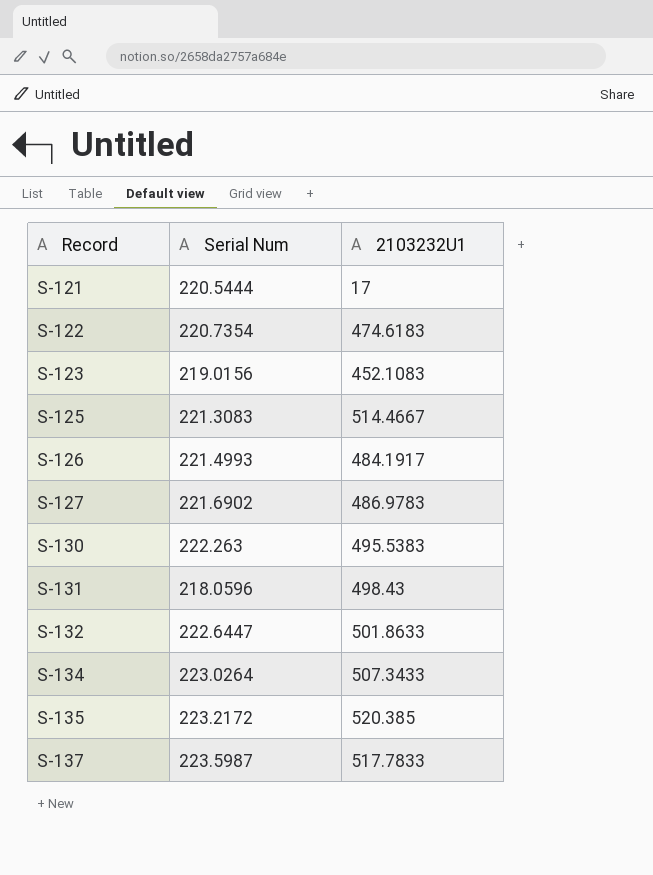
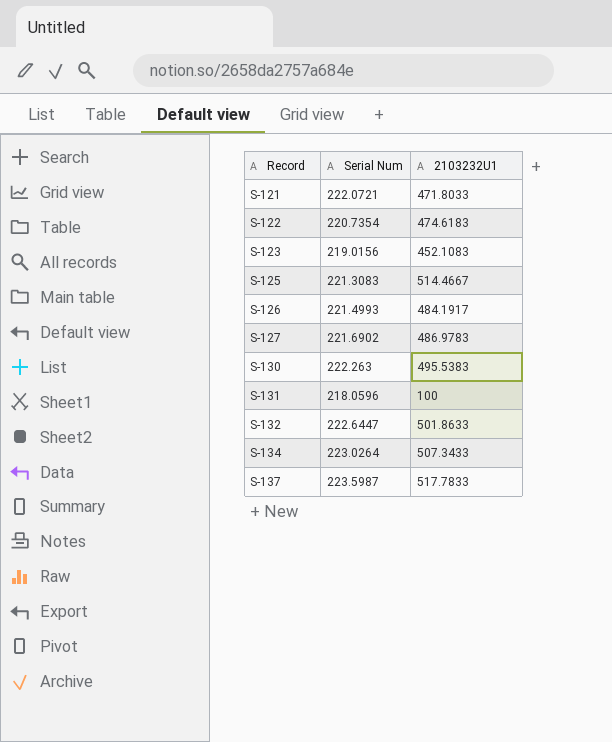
row S-135: 223.2172 | 520.385 -> none
S-121 | Serial Num: 220.5444 -> 222.0721
S-121 | 2103232U1: 17 -> 471.8033
S-131 | 2103232U1: 498.43 -> 100

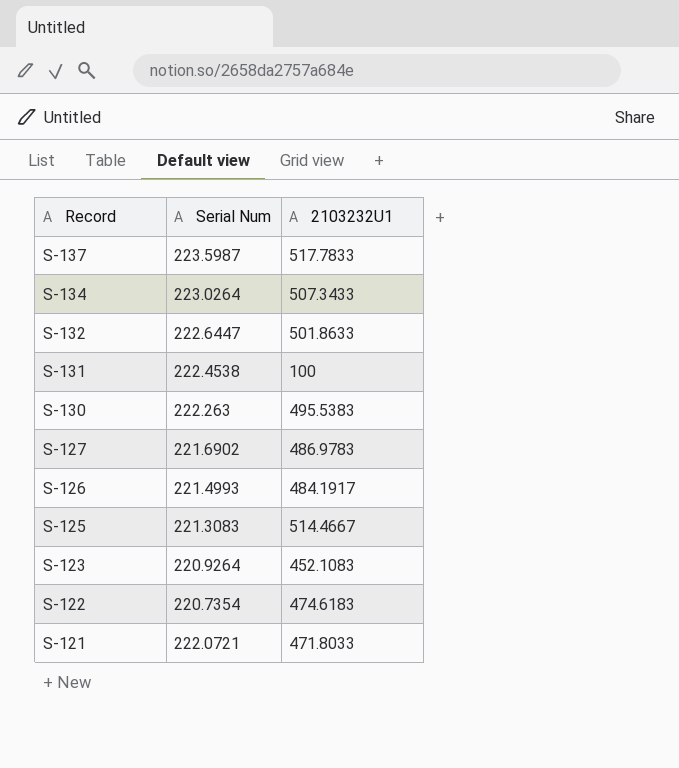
row order: Record ascending -> Record descending
S-131 | Serial Num: 218.0596 -> 222.4538
S-123 | Serial Num: 219.0156 -> 220.9264

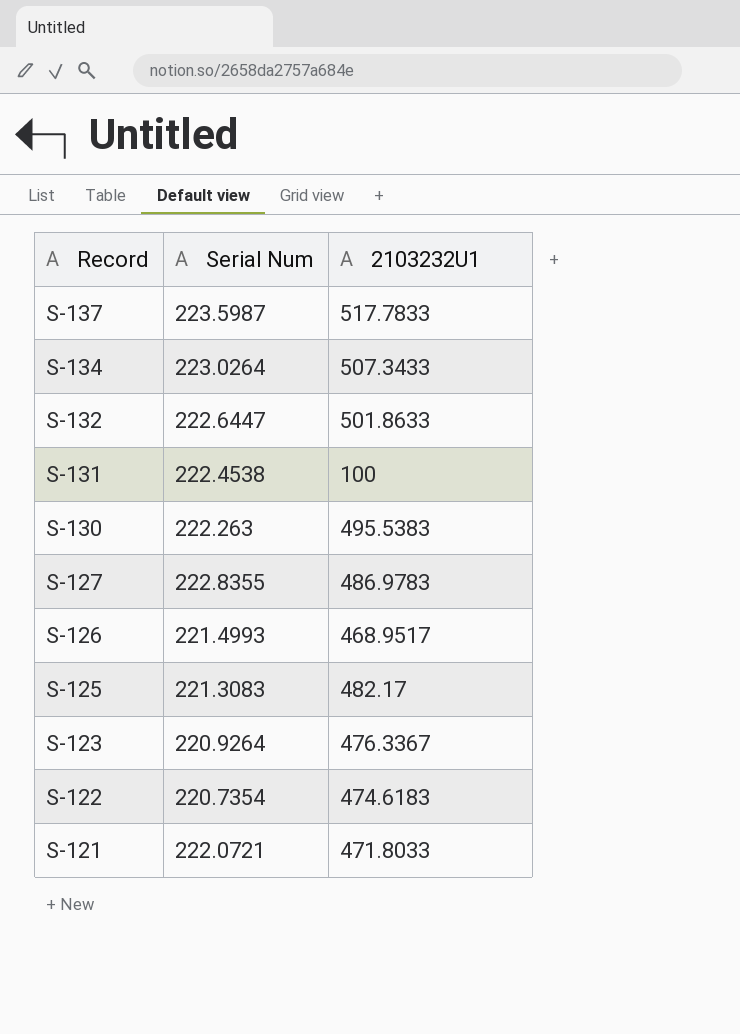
S-127 | Serial Num: 221.6902 -> 222.8355
S-126 | 2103232U1: 484.1917 -> 468.9517
S-125 | 2103232U1: 514.4667 -> 482.17
S-123 | 2103232U1: 452.1083 -> 476.3367

